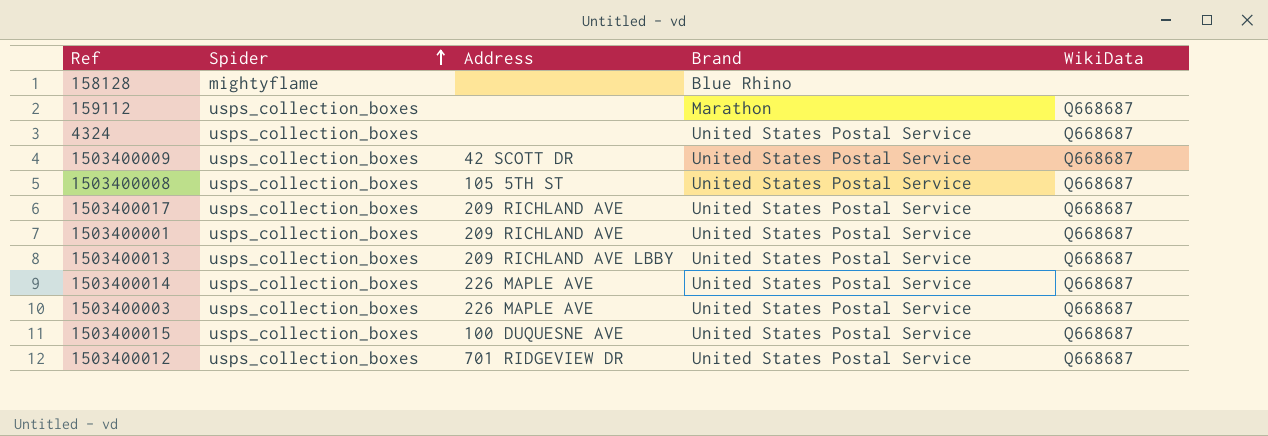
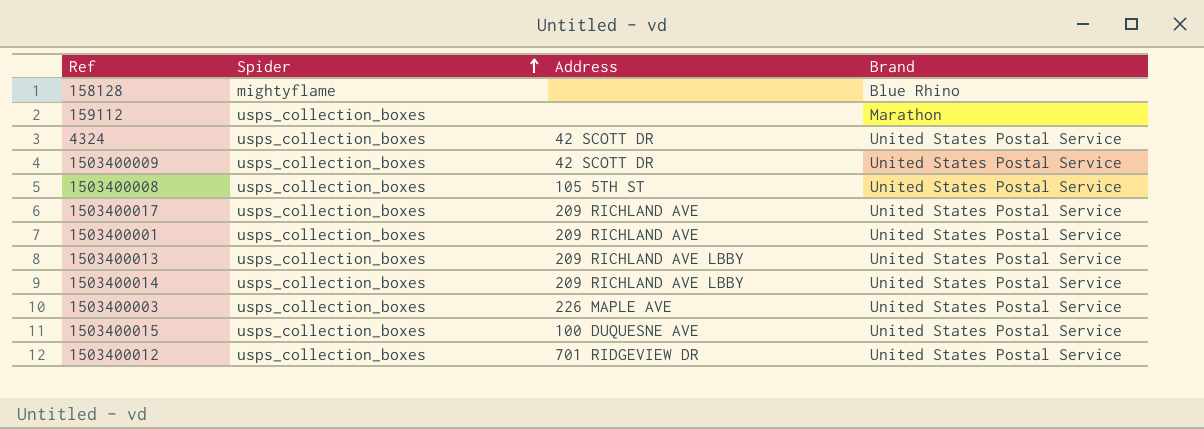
column WikiData | position: 5 -> none
4324 | Address: none -> 42 SCOTT DR
1503400014 | Address: 226 MAPLE AVE -> 209 RICHLAND AVE LBBY

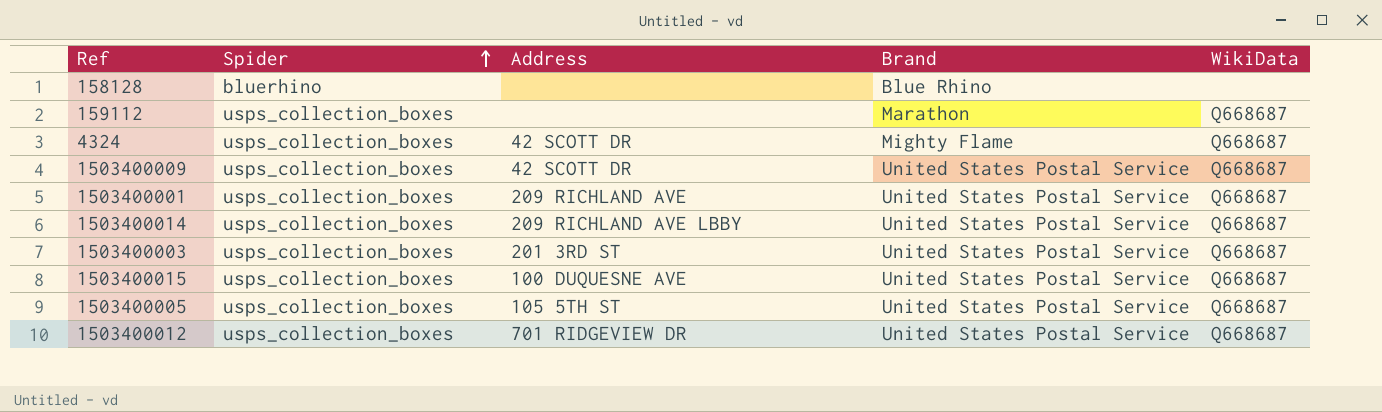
column WikiData | position: none -> 5
row 1503400008: usps_collection_boxes | 105 5TH ST | United States Postal Service -> none
row 1503400017: usps_collection_boxes | 209 RICHLAND AVE | United States Postal Service -> none
row 1503400013: usps_collection_boxes | 209 RICHLAND AVE LBBY | United States Postal Service -> none
158128 | Spider: mightyflame -> bluerhino
4324 | Brand: United States Postal Service -> Mighty Flame
1503400003 | Address: 226 MAPLE AVE -> 201 3RD ST
row 1503400005: none -> usps_collection_boxes | 105 5TH ST | United States Postal Service | Q668687

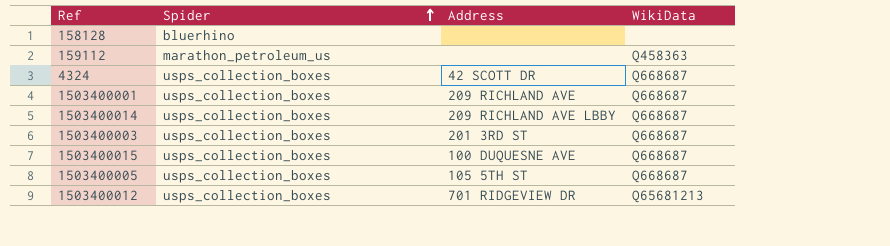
column Brand | position: 4 -> none
row 1503400009: usps_collection_boxes | 42 SCOTT DR | United States Postal Service | Q668687 -> none
159112 | Spider: usps_collection_boxes -> marathon_petroleum_us
159112 | WikiData: Q668687 -> Q458363
1503400012 | WikiData: Q668687 -> Q65681213

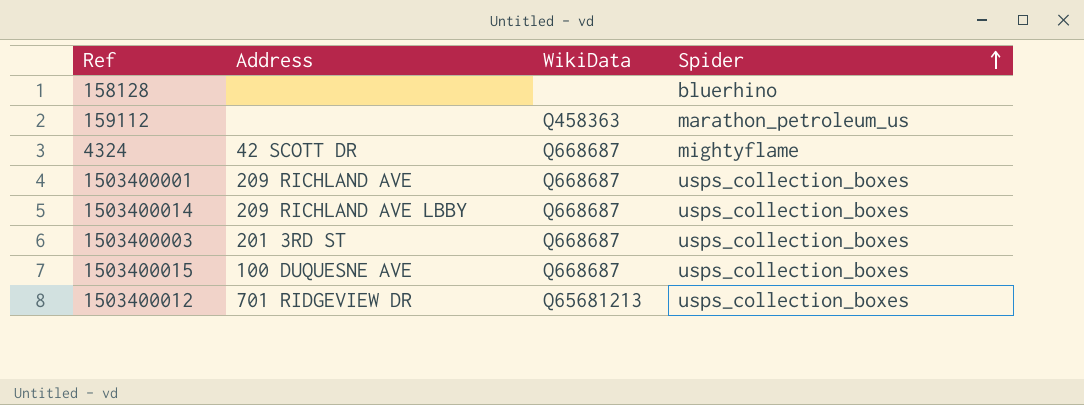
column Spider | position: 2 -> 4
row 1503400005: usps_collection_boxes | 105 5TH ST | Q668687 -> none
4324 | Spider: usps_collection_boxes -> mightyflame

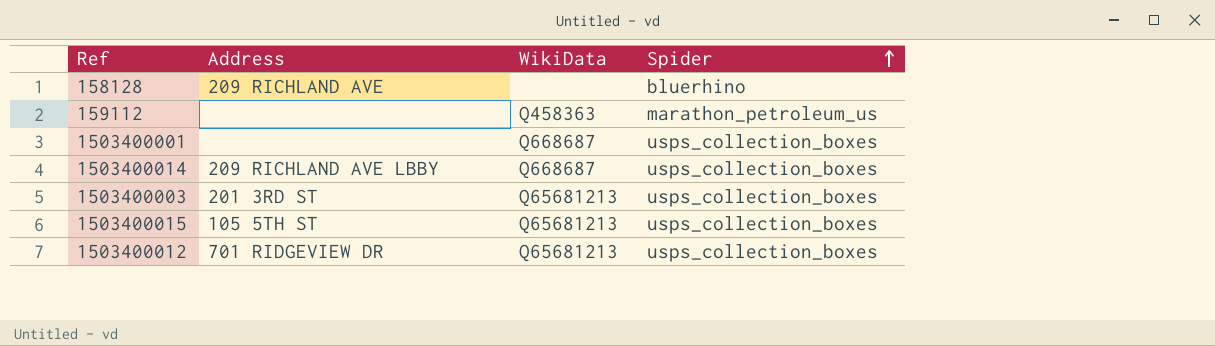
row 4324: 42 SCOTT DR | Q668687 | mightyflame -> none
158128 | Address: none -> 209 RICHLAND AVE
1503400001 | Address: 209 RICHLAND AVE -> none
1503400003 | WikiData: Q668687 -> Q65681213
1503400015 | Address: 100 DUQUESNE AVE -> 105 5TH ST
1503400015 | WikiData: Q668687 -> Q65681213

